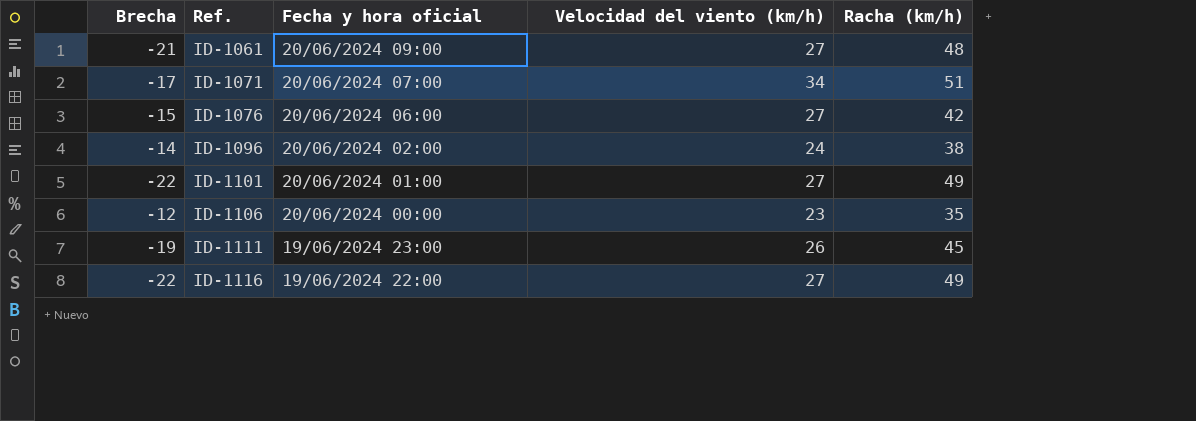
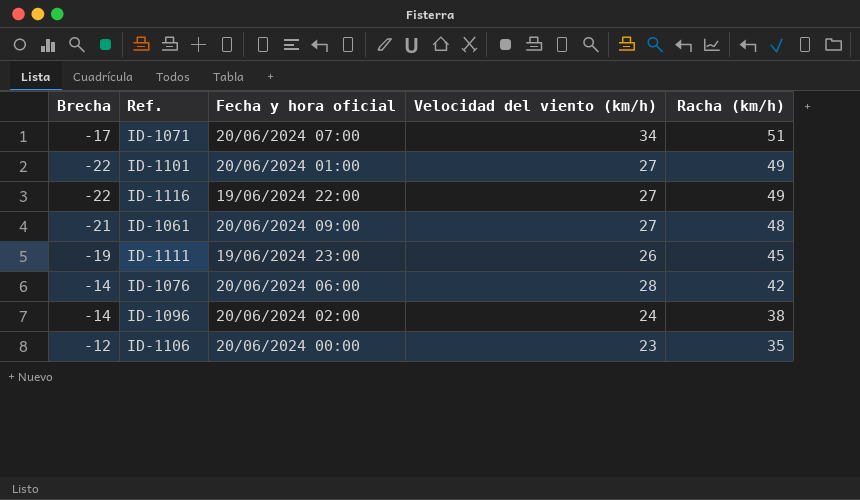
row order: Ref. ascending -> Racha (km/h) descending
ID-1076 | Brecha: -15 -> -14
ID-1076 | Velocidad del viento (km/h): 27 -> 28

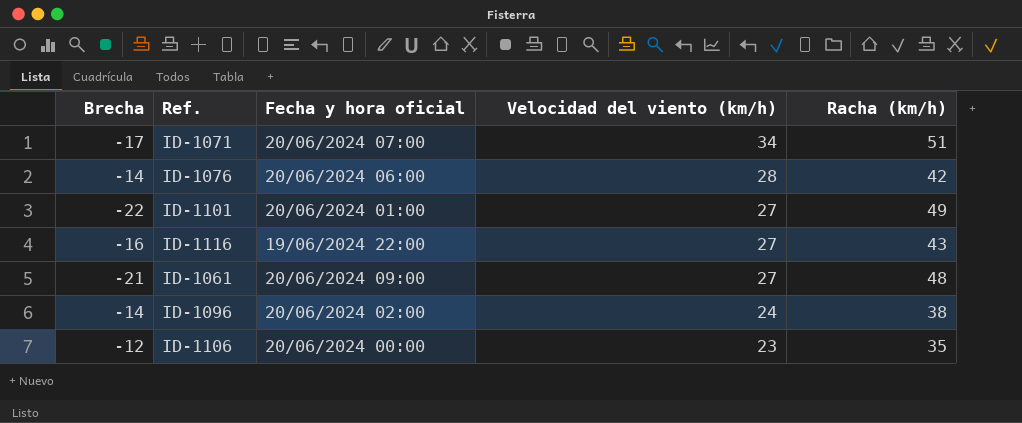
row order: Racha (km/h) descending -> Velocidad del viento (km/h) descending
row ID-1111: -19 | 19/06/2024 23:00 | 26 | 45 -> none
ID-1116 | Brecha: -22 -> -16
ID-1116 | Racha (km/h): 49 -> 43

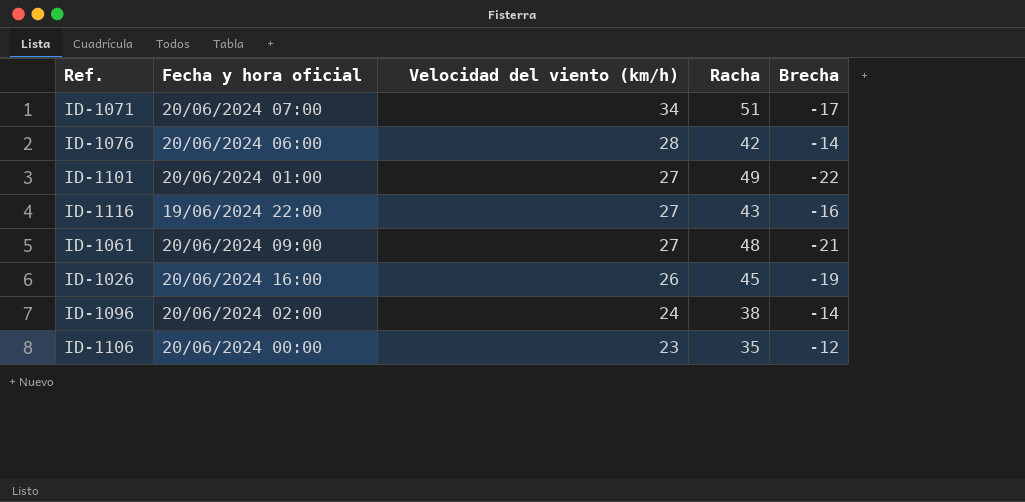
column name: Racha (km/h) -> Racha
column Brecha | position: 1 -> 5
row ID-1026: none -> 20/06/2024 16:00 | 26 | 45 | -19

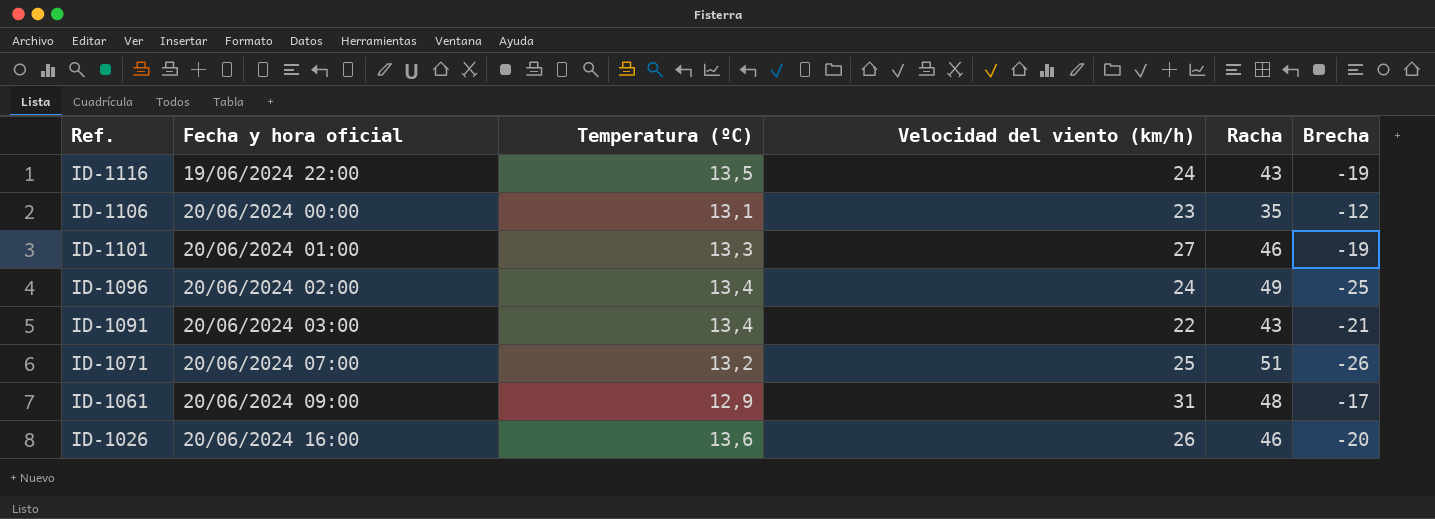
row order: Velocidad del viento (km/h) descending -> Ref. descending
column Temperatura (ºC) | position: none -> 3
row ID-1076: 20/06/2024 06:00 | 28 | 42 | -14 -> none
ID-1116 | Velocidad del viento (km/h): 27 -> 24
ID-1116 | Brecha: -16 -> -19
ID-1101 | Racha: 49 -> 46
ID-1101 | Brecha: -22 -> -19
ID-1096 | Racha: 38 -> 49
ID-1096 | Brecha: -14 -> -25
row ID-1091: none -> 20/06/2024 03:00 | 13,4 | 22 | 43 | -21
ID-1071 | Velocidad del viento (km/h): 34 -> 25
ID-1071 | Brecha: -17 -> -26
ID-1061 | Velocidad del viento (km/h): 27 -> 31
ID-1061 | Brecha: -21 -> -17
ID-1026 | Racha: 45 -> 46
ID-1026 | Brecha: -19 -> -20

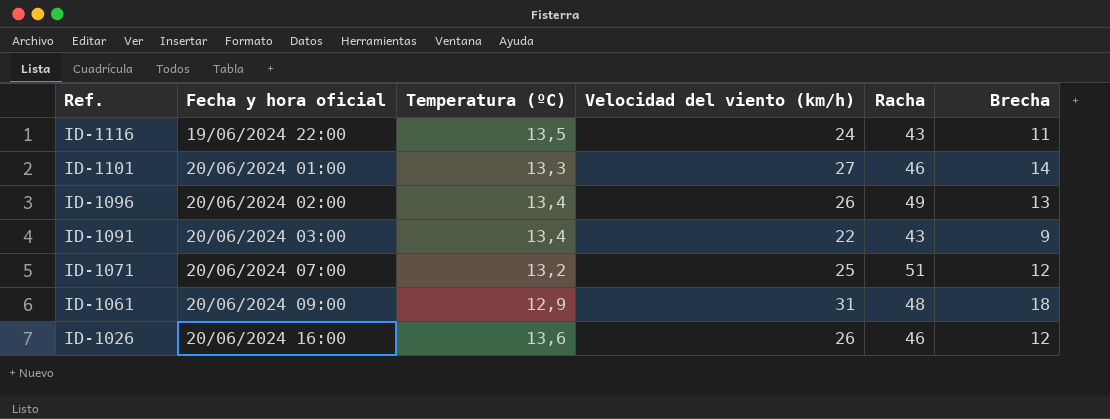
column Brecha | formula: [Velocidad del viento (km/h)] - [Racha] -> [Velocidad del viento (km/h)] - [Temperatura (ºC)]
row ID-1106: 20/06/2024 00:00 | 13,1 | 23 | 35 | -12 -> none
ID-1096 | Velocidad del viento (km/h): 24 -> 26

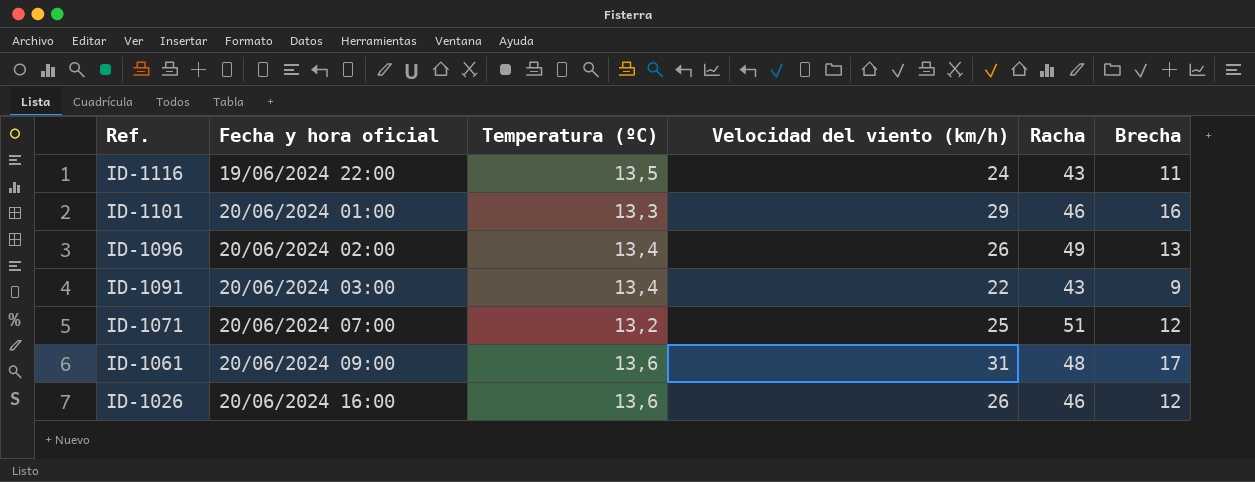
ID-1101 | Velocidad del viento (km/h): 27 -> 29
ID-1101 | Brecha: 14 -> 16
ID-1061 | Temperatura (ºC): 12,9 -> 13,6
ID-1061 | Brecha: 18 -> 17

